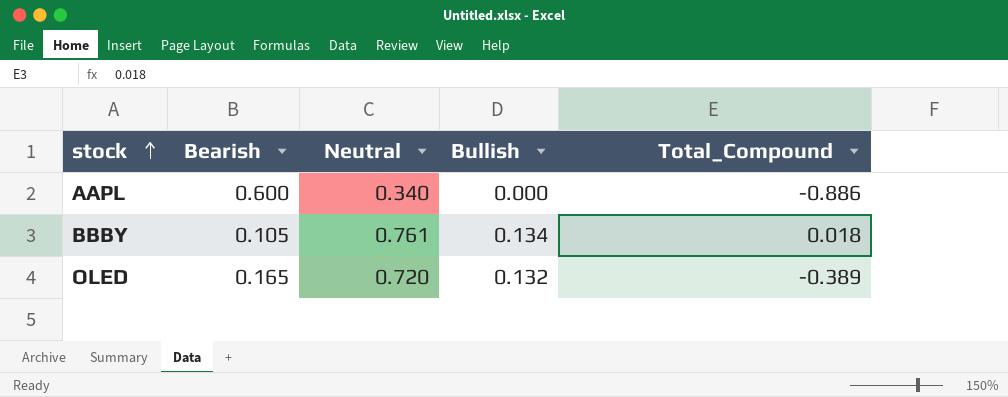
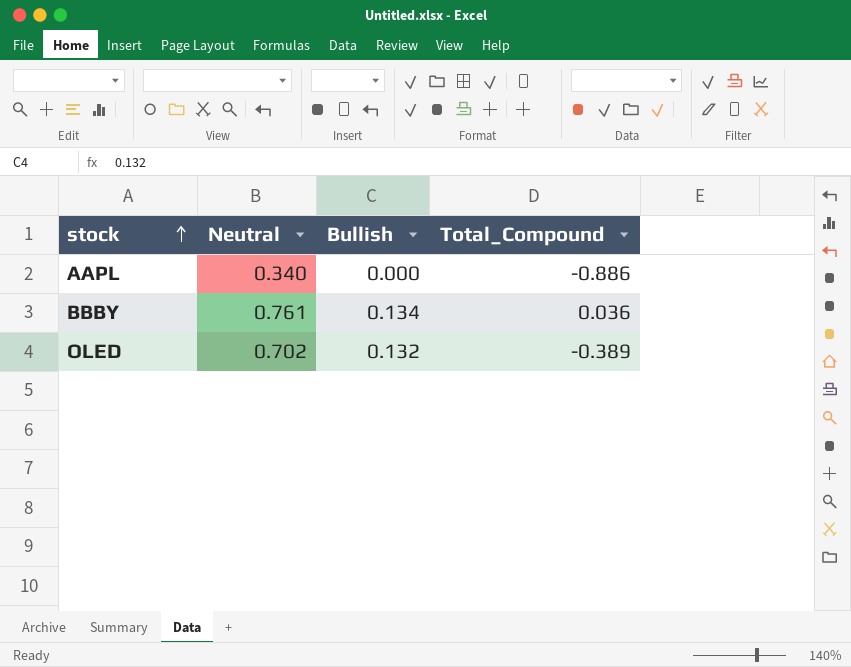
column Bearish | position: 2 -> none
BBBY | Total_Compound: 0.018 -> 0.036
OLED | Neutral: 0.720 -> 0.702

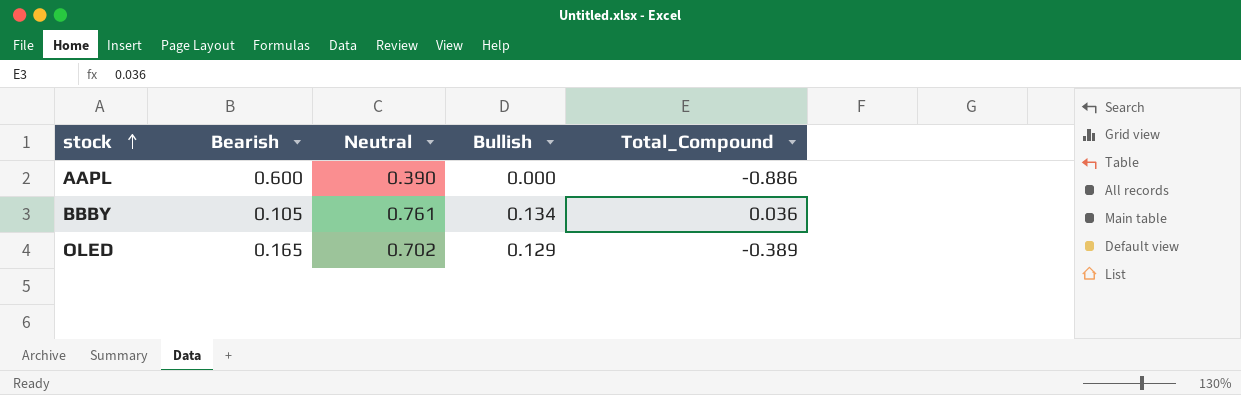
column Bearish | position: none -> 2
AAPL | Neutral: 0.340 -> 0.390
OLED | Bullish: 0.132 -> 0.129

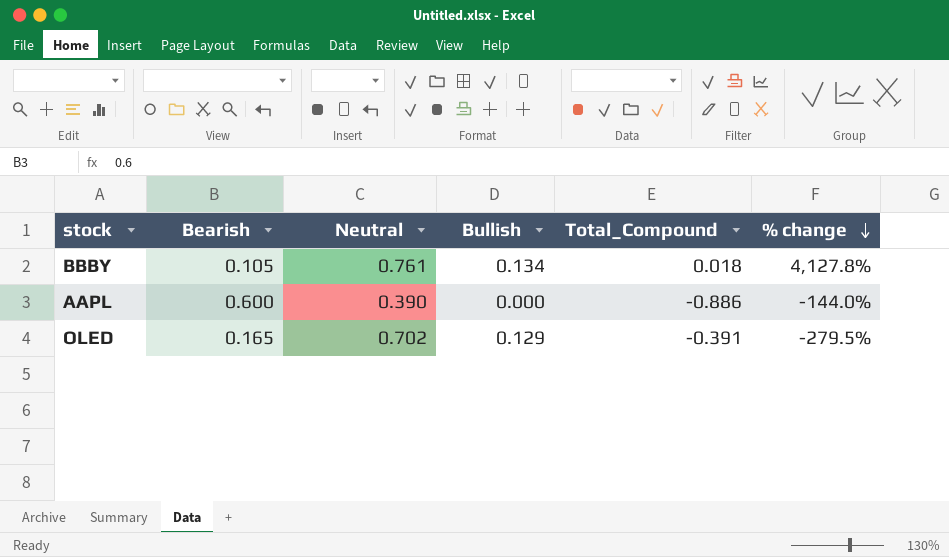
row order: stock ascending -> % change descending
column % change | formula: none -> ([Neutral] - [Total_Compound]) / [Total_Compound]
BBBY | Total_Compound: 0.036 -> 0.018
OLED | Total_Compound: -0.389 -> -0.391

